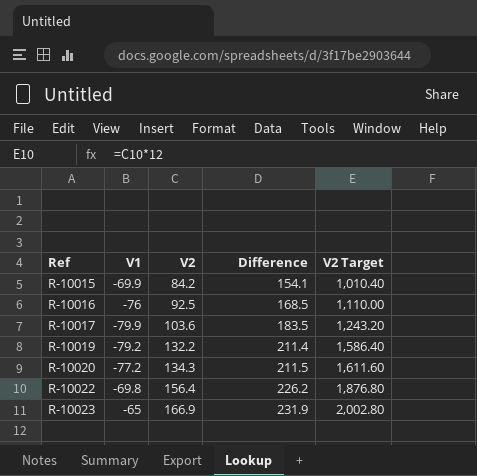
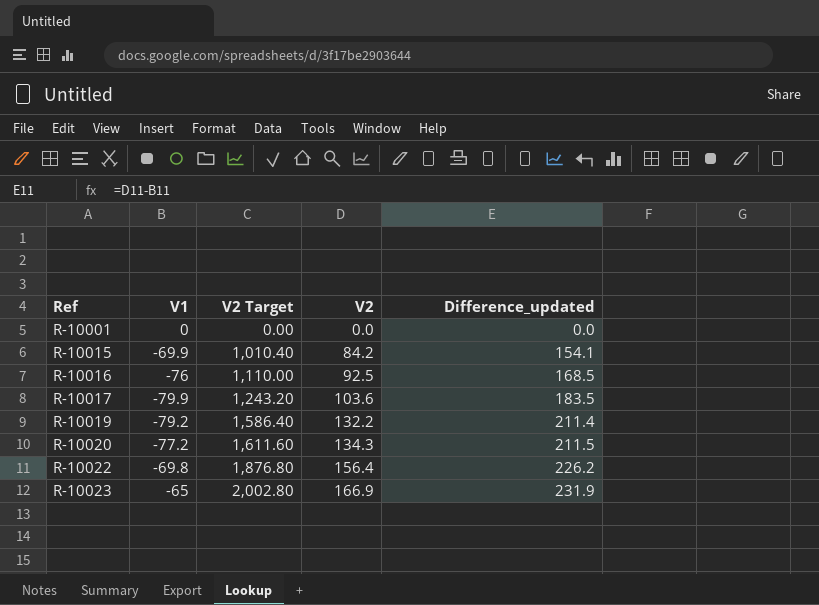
column V2 Target | position: 5 -> 3
column name: Difference -> Difference_updated
row R-10001: none -> 0 | 0.00 | 0.0 | 0.0

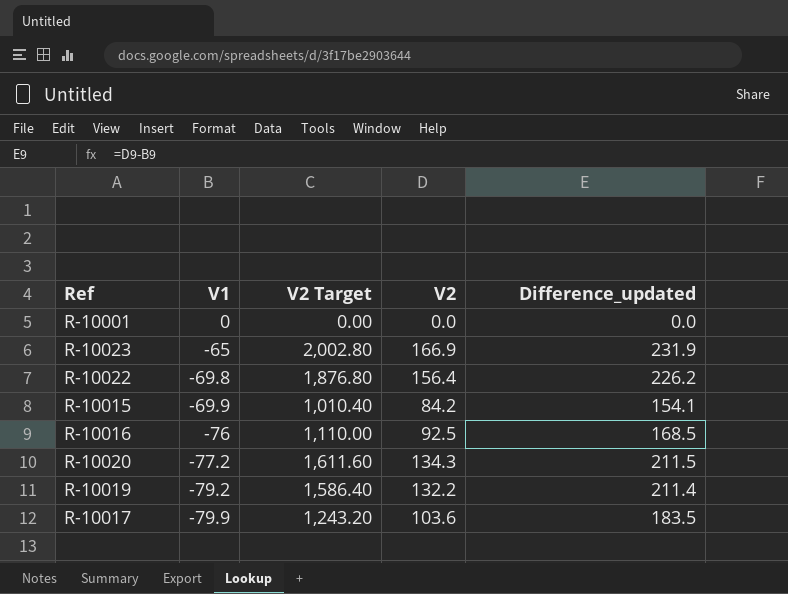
row order: Ref ascending -> V1 descending

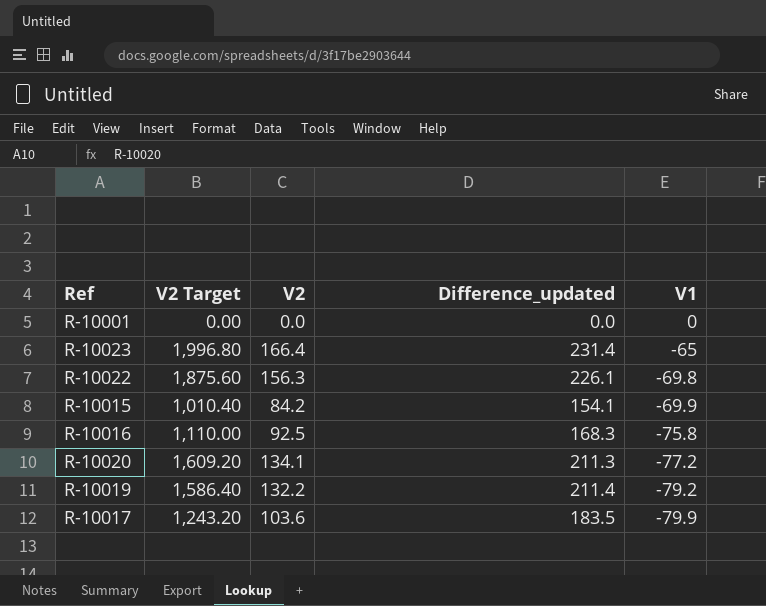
column V1 | position: 2 -> 5
R-10023 | V2 Target: 2,002.80 -> 1,996.80
R-10023 | V2: 166.9 -> 166.4
R-10023 | Difference_updated: 231.9 -> 231.4
R-10022 | V2 Target: 1,876.80 -> 1,875.60
R-10022 | V2: 156.4 -> 156.3
R-10022 | Difference_updated: 226.2 -> 226.1
R-10016 | Difference_updated: 168.5 -> 168.3
R-10016 | V1: -76 -> -75.8
R-10020 | V2 Target: 1,611.60 -> 1,609.20
R-10020 | V2: 134.3 -> 134.1
R-10020 | Difference_updated: 211.5 -> 211.3

